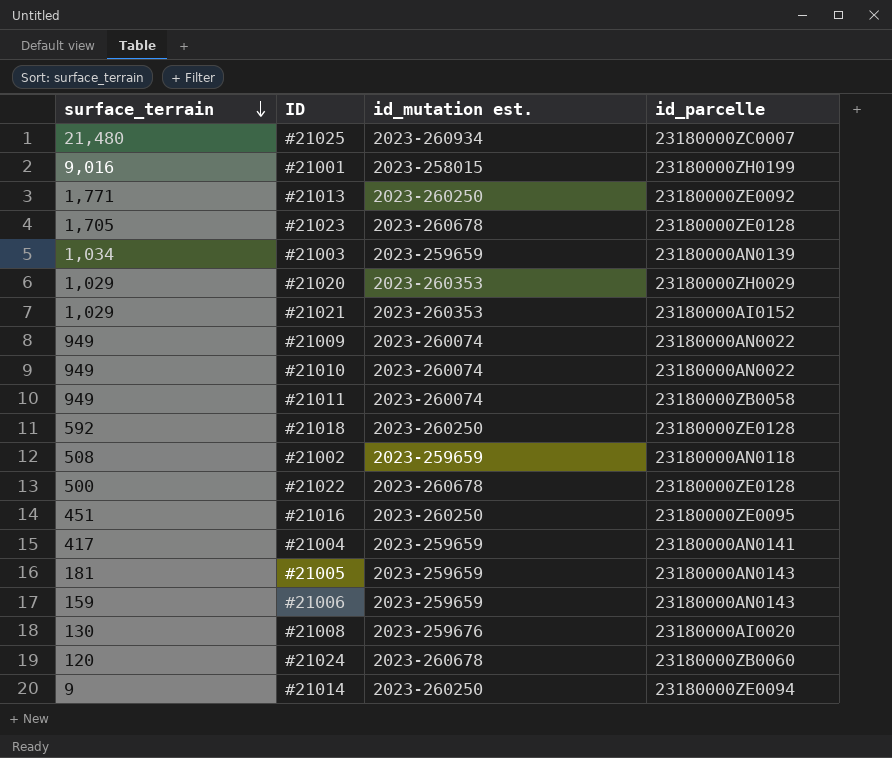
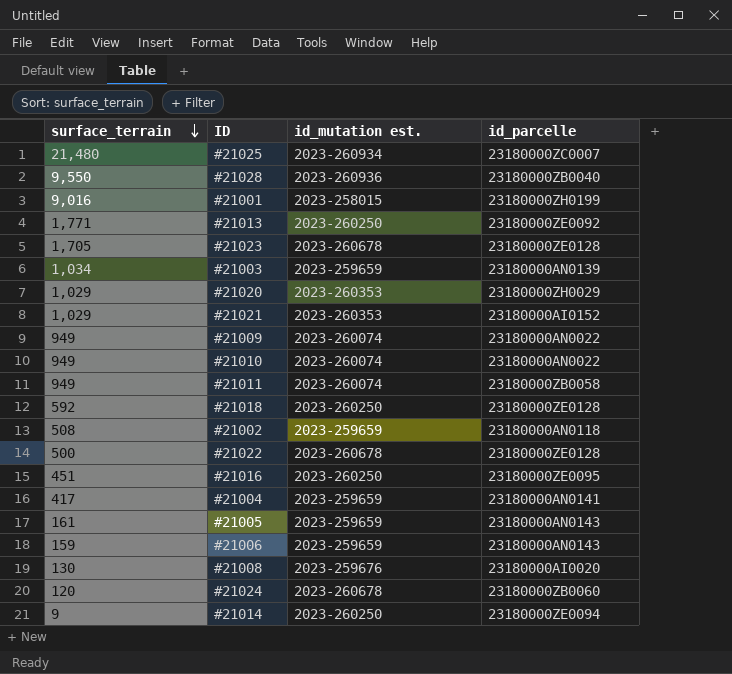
row #21028: none -> 9,550 | 2023-260936 | 23180000ZB0040
#21005 | surface_terrain: 181 -> 161

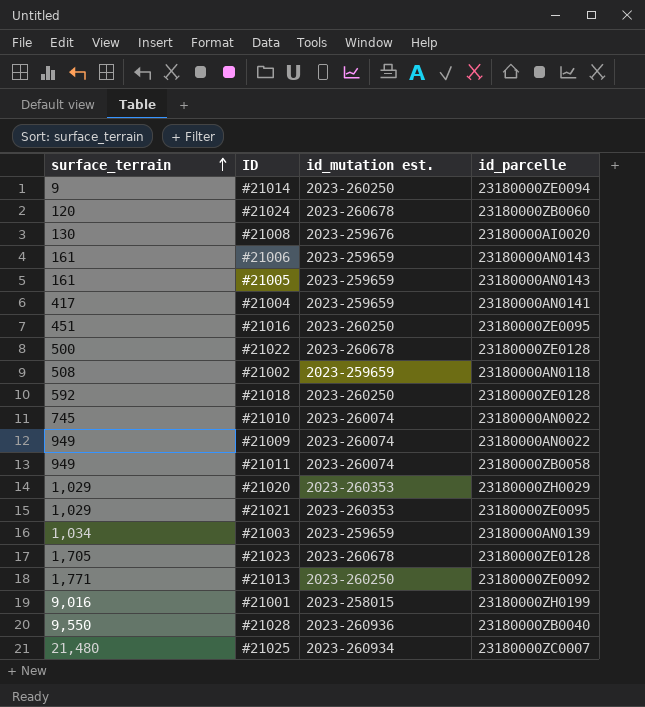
row order: surface_terrain descending -> surface_terrain ascending
#21006 | surface_terrain: 159 -> 161
#21010 | surface_terrain: 949 -> 745
#21021 | id_parcelle: 23180000AI0152 -> 23180000ZE0095

